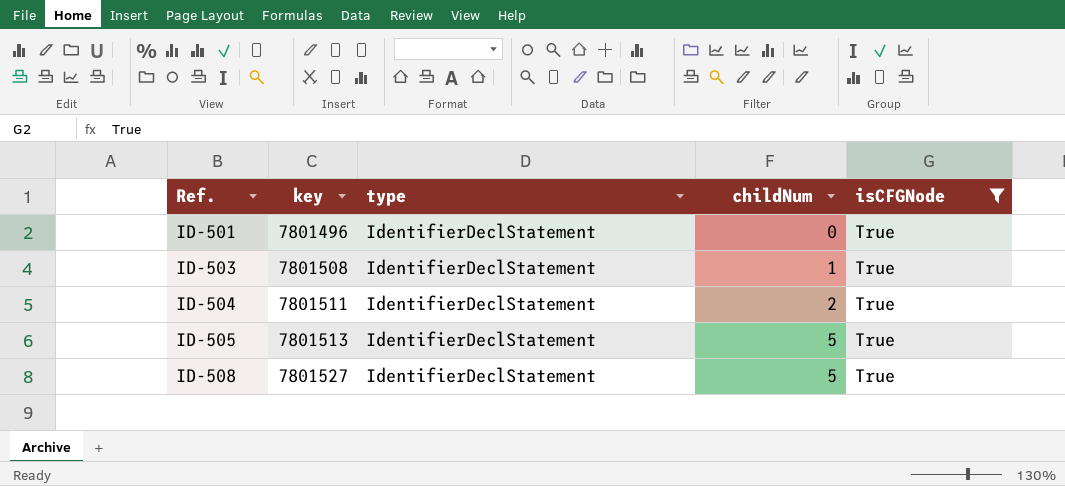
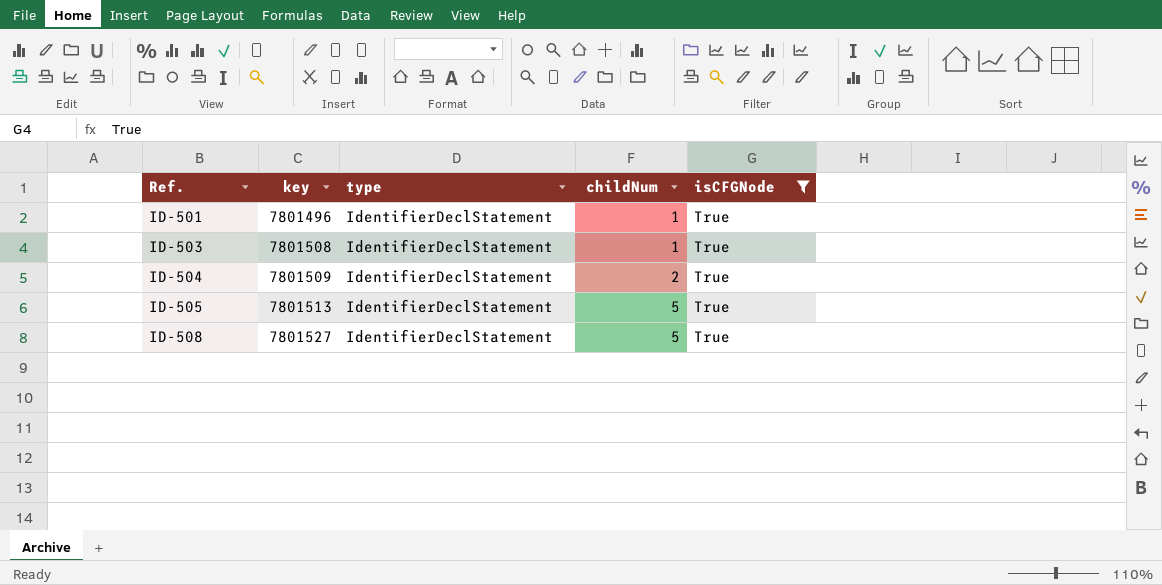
ID-501 | childNum: 0 -> 1
ID-504 | key: 7801511 -> 7801509

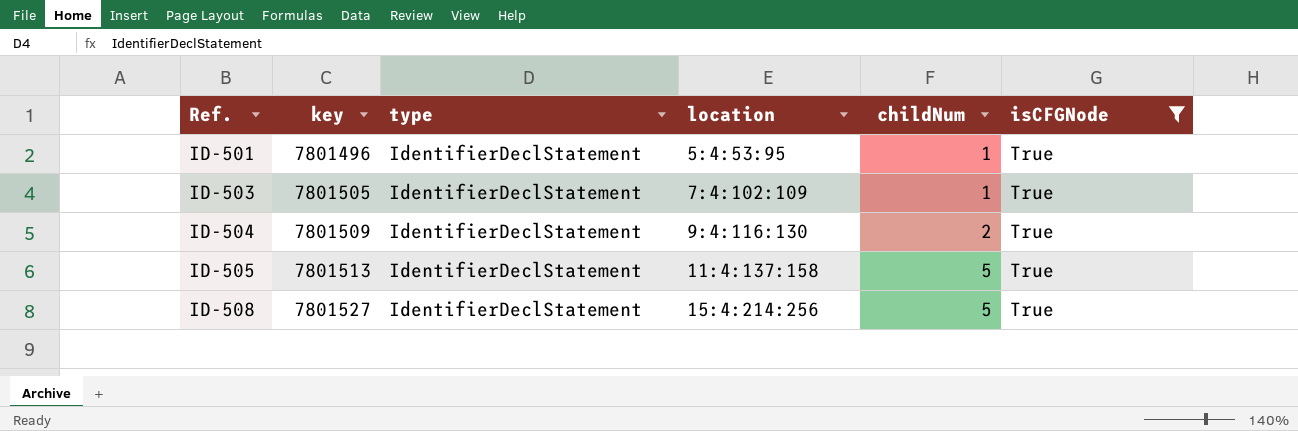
column location | position: none -> 4
ID-503 | key: 7801508 -> 7801505

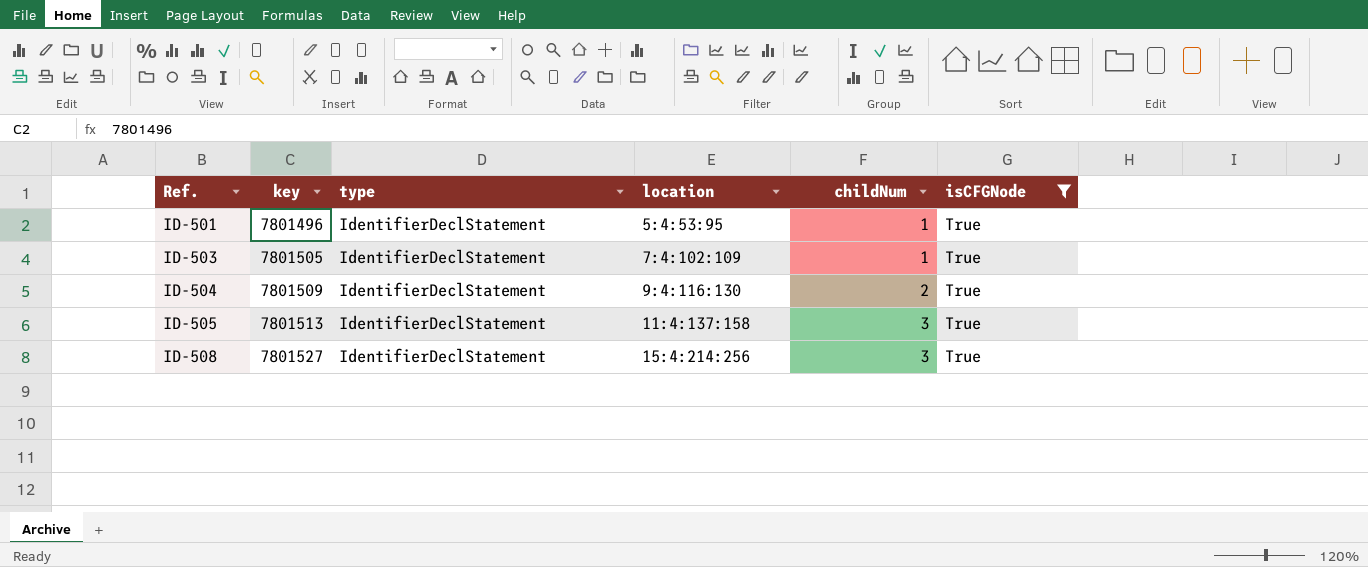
ID-505 | childNum: 5 -> 3
ID-508 | childNum: 5 -> 3

